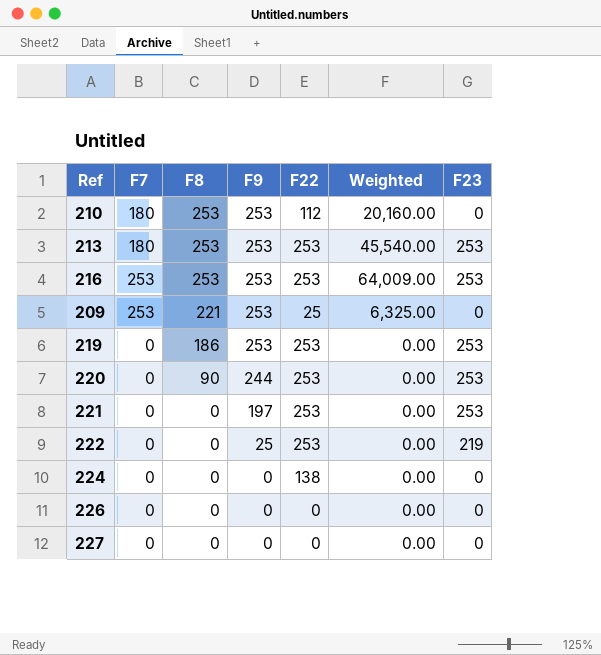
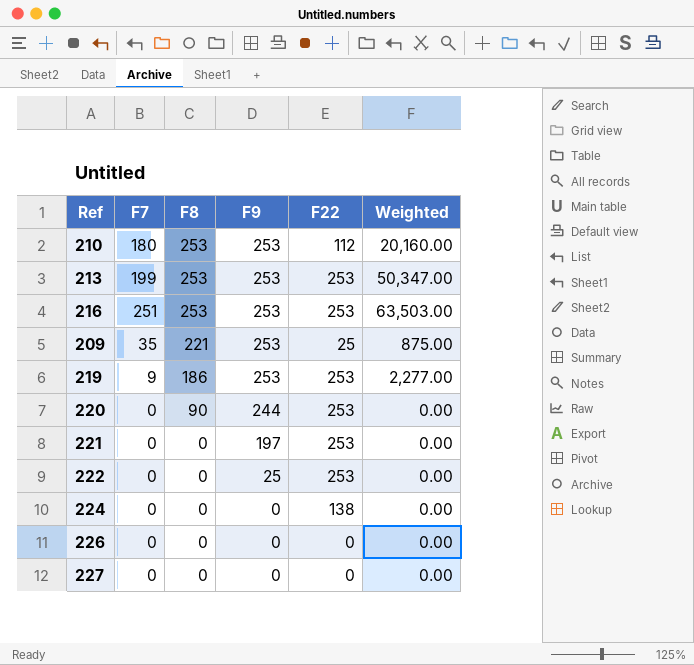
column F23 | position: 7 -> none
213 | F7: 180 -> 199
213 | Weighted: 45,540.00 -> 50,347.00
216 | F7: 253 -> 251
216 | Weighted: 64,009.00 -> 63,503.00
209 | F7: 253 -> 35
209 | Weighted: 6,325.00 -> 875.00
219 | F7: 0 -> 9
219 | Weighted: 0.00 -> 2,277.00

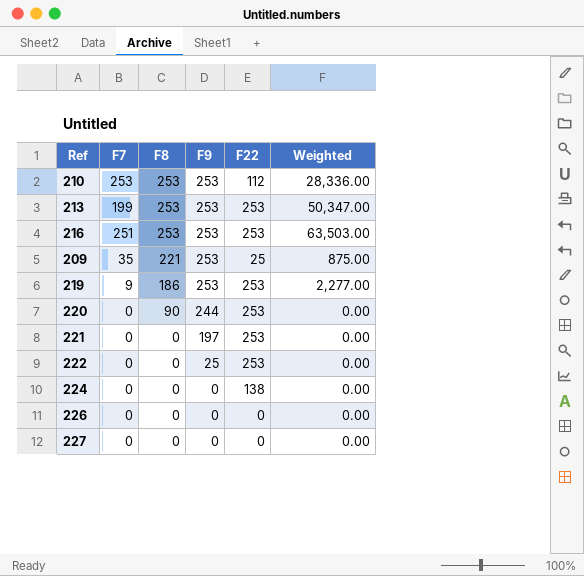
210 | F7: 180 -> 253
210 | Weighted: 20,160.00 -> 28,336.00

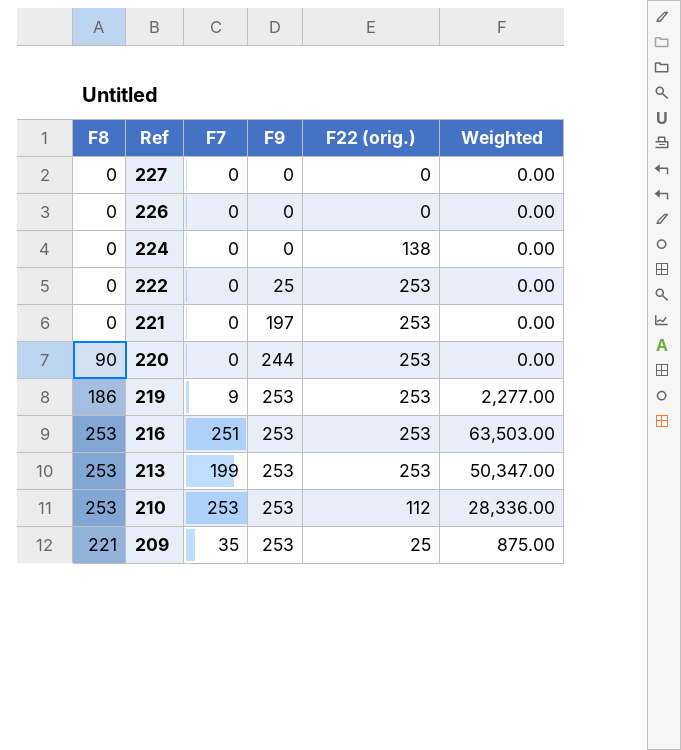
row order: F8 descending -> Ref descending
column F8 | position: 3 -> 1
column name: F22 -> F22 (orig.)

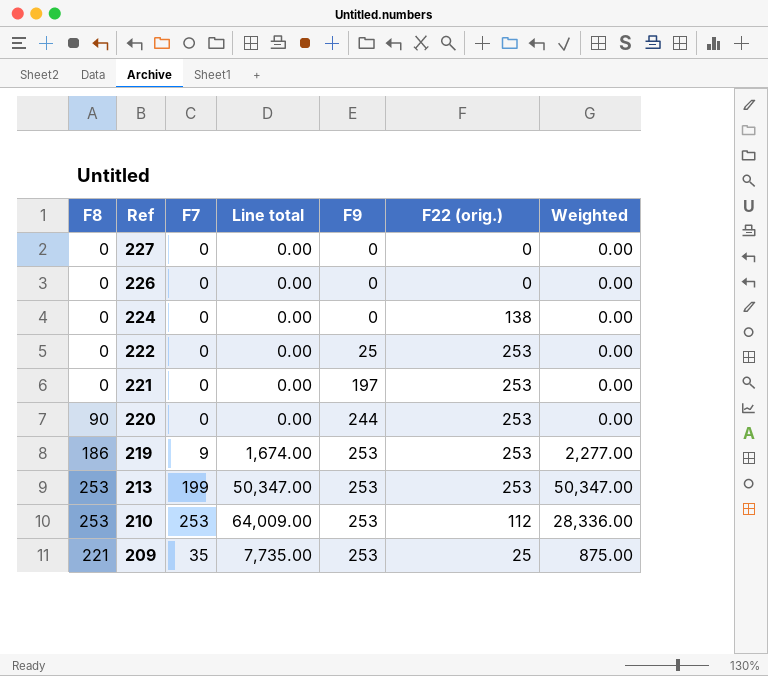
column Line total | formula: none -> [F8] * [F7]
row 216: 253 | 251 | 253 | 253 | 63,503.00 -> none

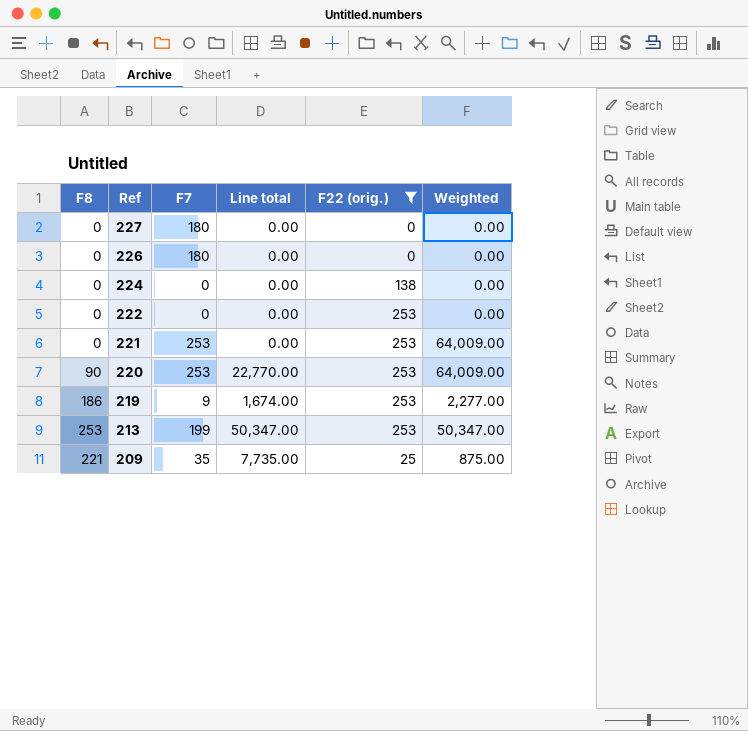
filter: none -> F22 (orig.) != 112
column F9 | position: 5 -> none
227 | F7: 0 -> 180
226 | F7: 0 -> 180
221 | F7: 0 -> 253
221 | Weighted: 0.00 -> 64,009.00
220 | F7: 0 -> 253
220 | Line total: 0.00 -> 22,770.00
220 | Weighted: 0.00 -> 64,009.00

